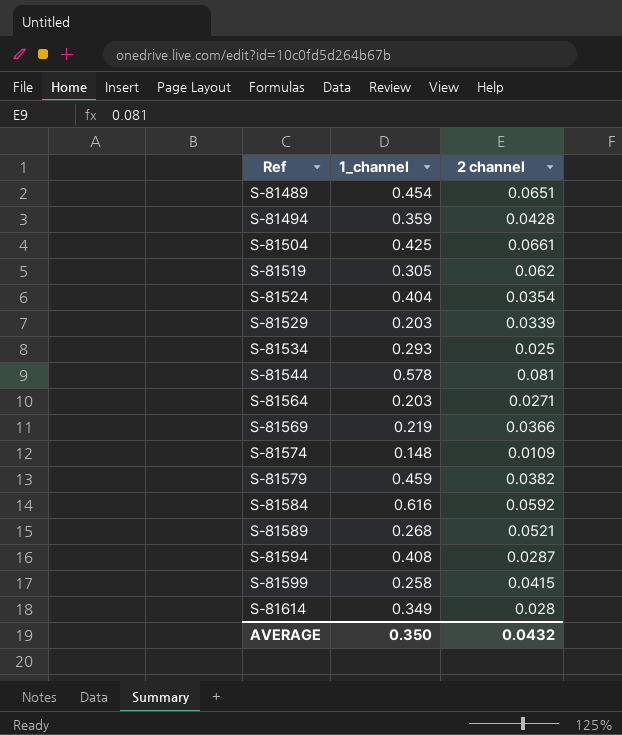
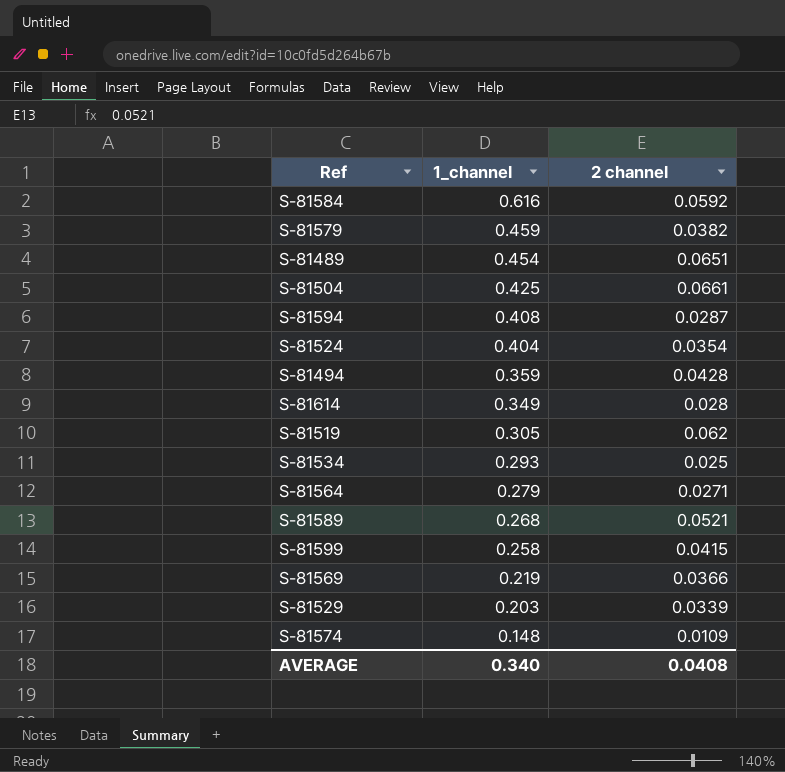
row order: Ref ascending -> 1_channel descending
row S-81544: 0.578 | 0.081 -> none
S-81564 | 1_channel: 0.203 -> 0.279
AVERAGE | 1_channel: 0.350 -> 0.340
AVERAGE | 2 channel: 0.0432 -> 0.0408

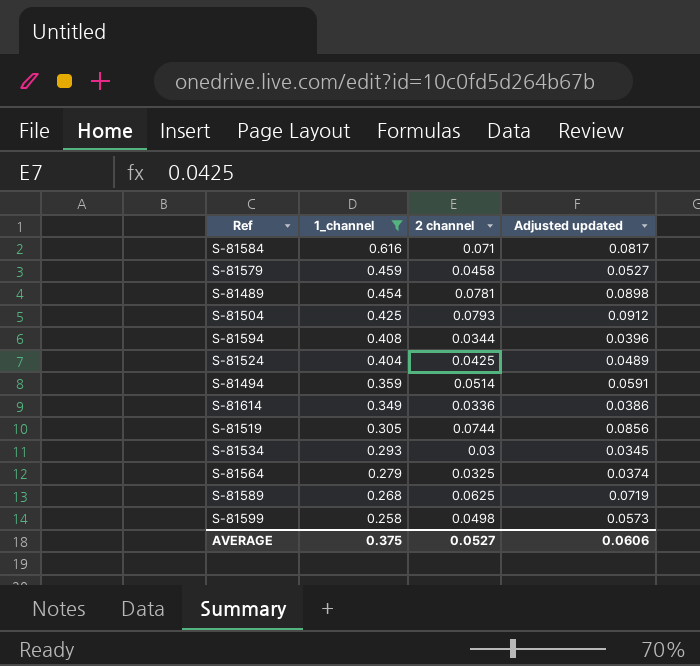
filter: none -> 1_channel >= 0.258
column Adjusted updated | formula: none -> [2 channel] * 1.15
S-81584 | 2 channel: 0.0592 -> 0.071
S-81579 | 2 channel: 0.0382 -> 0.0458
S-81489 | 2 channel: 0.0651 -> 0.0781
S-81504 | 2 channel: 0.0661 -> 0.0793
S-81594 | 2 channel: 0.0287 -> 0.0344
S-81524 | 2 channel: 0.0354 -> 0.0425
S-81494 | 2 channel: 0.0428 -> 0.0514
S-81614 | 2 channel: 0.028 -> 0.0336
S-81519 | 2 channel: 0.062 -> 0.0744
S-81534 | 2 channel: 0.025 -> 0.03
S-81564 | 2 channel: 0.0271 -> 0.0325
S-81589 | 2 channel: 0.0521 -> 0.0625
S-81599 | 2 channel: 0.0415 -> 0.0498
AVERAGE | 1_channel: 0.340 -> 0.375
AVERAGE | 2 channel: 0.0408 -> 0.0527

